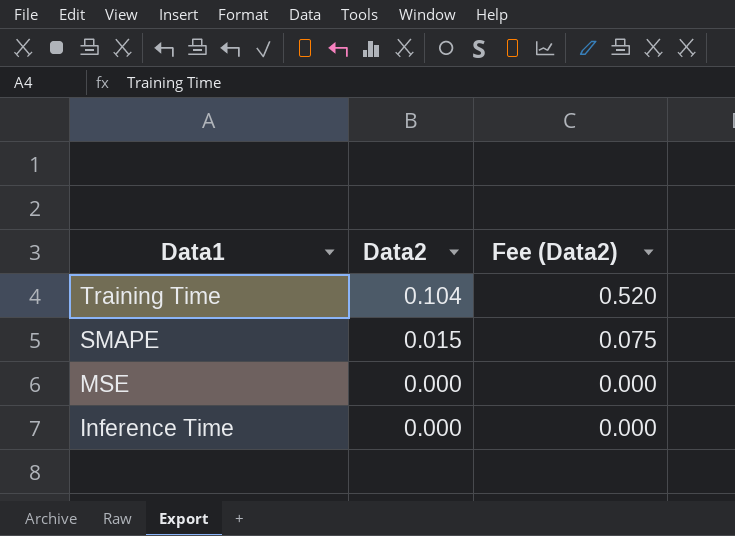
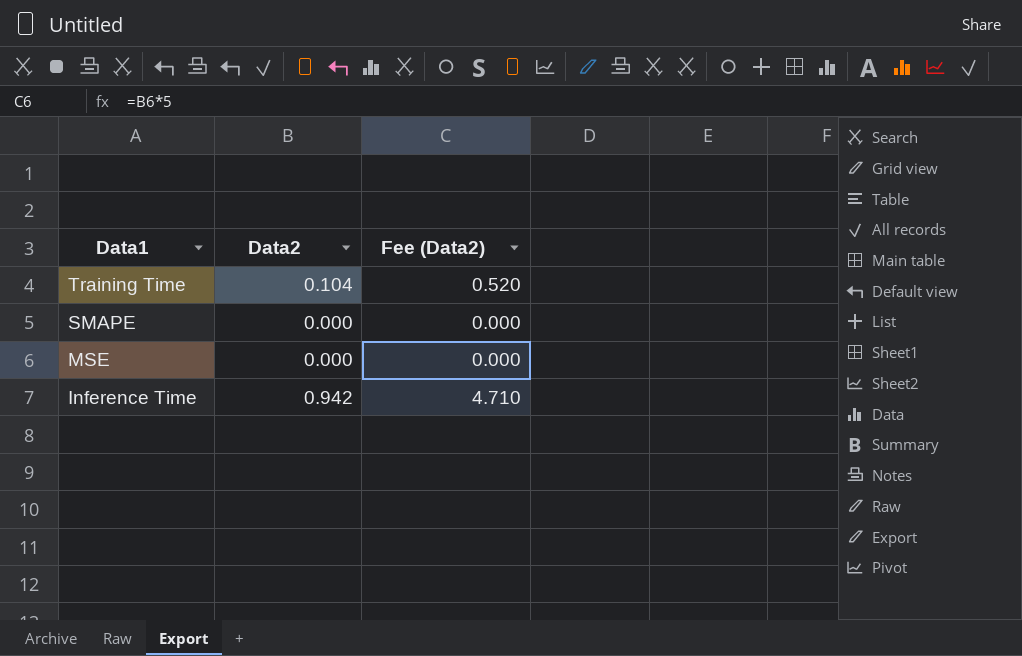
SMAPE | Data2: 0.015 -> 0.000
SMAPE | Fee (Data2): 0.075 -> 0.000
Inference Time | Data2: 0.000 -> 0.942
Inference Time | Fee (Data2): 0.000 -> 4.710

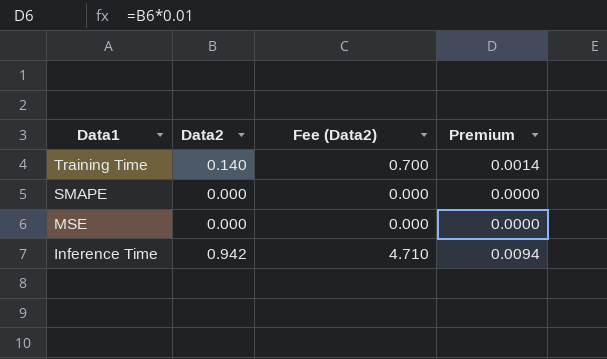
column Premium | formula: none -> [Data2] * 0.01
Training Time | Data2: 0.104 -> 0.140
Training Time | Fee (Data2): 0.520 -> 0.700

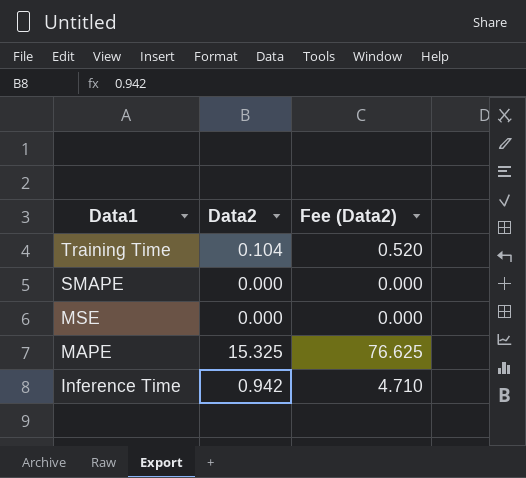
column Premium | formula: [Data2] * 0.01 -> none
Training Time | Data2: 0.140 -> 0.104
Training Time | Fee (Data2): 0.700 -> 0.520
row MAPE: none -> 15.325 | 76.625

